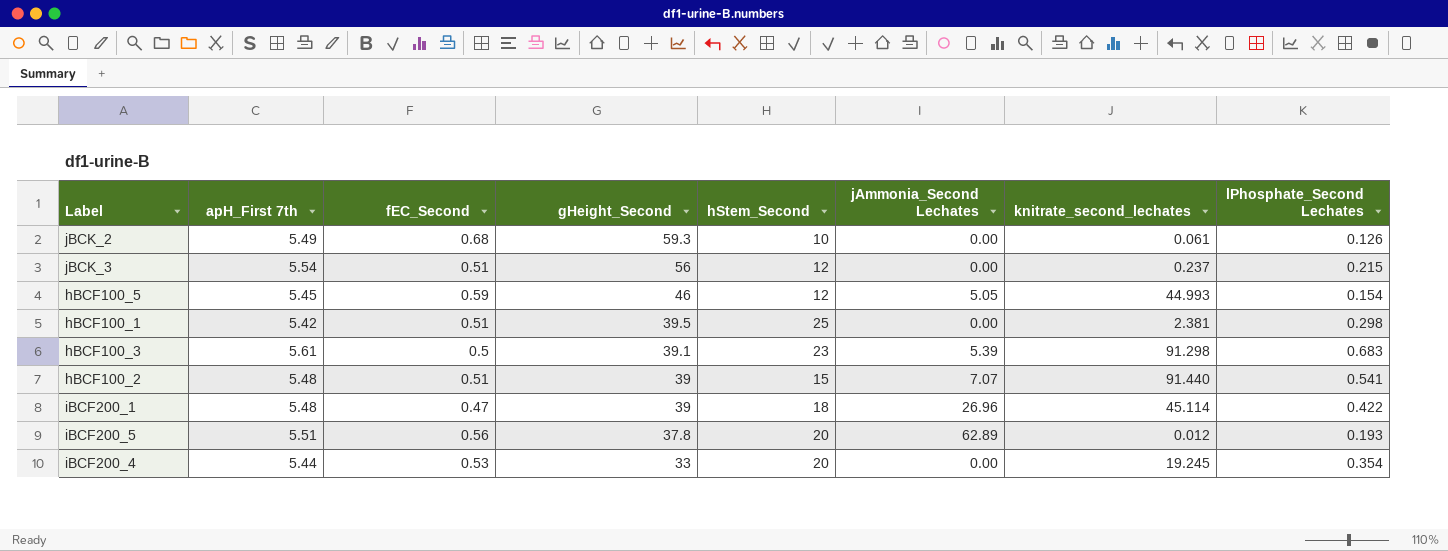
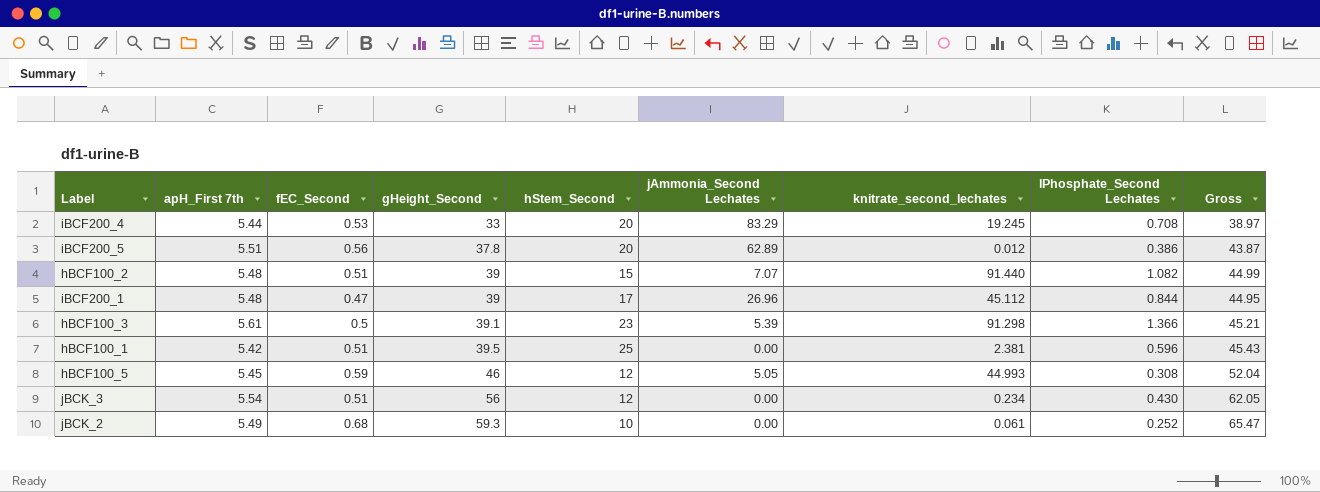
row order: gHeight_Second descending -> gHeight_Second ascending
column Gross | formula: none -> [apH_First 7th] + [fEC_Second] + [gHeight_Second]
iBCF200_4 | jAmmonia_Second Lechates: 0.00 -> 83.29
iBCF200_4 | lPhosphate_Second Lechates: 0.354 -> 0.708
iBCF200_5 | lPhosphate_Second Lechates: 0.193 -> 0.386
hBCF100_2 | lPhosphate_Second Lechates: 0.541 -> 1.082
iBCF200_1 | hStem_Second: 18 -> 17
iBCF200_1 | knitrate_second_lechates: 45.114 -> 45.112
iBCF200_1 | lPhosphate_Second Lechates: 0.422 -> 0.844
hBCF100_3 | lPhosphate_Second Lechates: 0.683 -> 1.366
hBCF100_1 | lPhosphate_Second Lechates: 0.298 -> 0.596
hBCF100_5 | lPhosphate_Second Lechates: 0.154 -> 0.308
jBCK_3 | knitrate_second_lechates: 0.237 -> 0.234
jBCK_3 | lPhosphate_Second Lechates: 0.215 -> 0.430
jBCK_2 | lPhosphate_Second Lechates: 0.126 -> 0.252

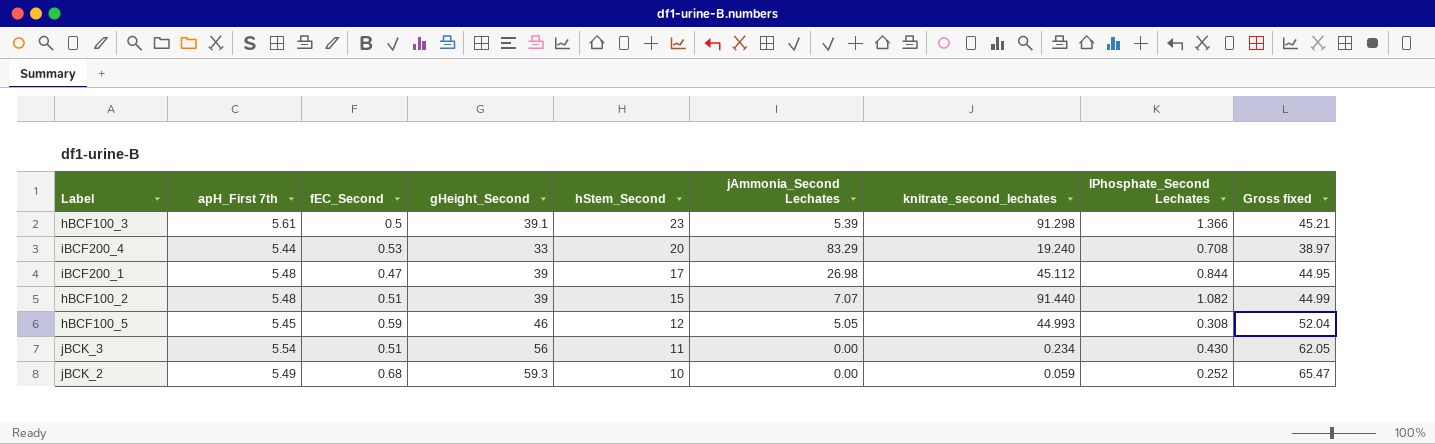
row order: gHeight_Second ascending -> hStem_Second descending
column name: Gross -> Gross fixed
row iBCF200_5: 5.51 | 0.56 | 37.8 | 20 | 62.89 | 0.012 | 0.386 | 43.87 -> none
row hBCF100_1: 5.42 | 0.51 | 39.5 | 25 | 0.00 | 2.381 | 0.596 | 45.43 -> none
iBCF200_4 | knitrate_second_lechates: 19.245 -> 19.240
iBCF200_1 | jAmmonia_Second Lechates: 26.96 -> 26.98
jBCK_3 | hStem_Second: 12 -> 11
jBCK_2 | knitrate_second_lechates: 0.061 -> 0.059

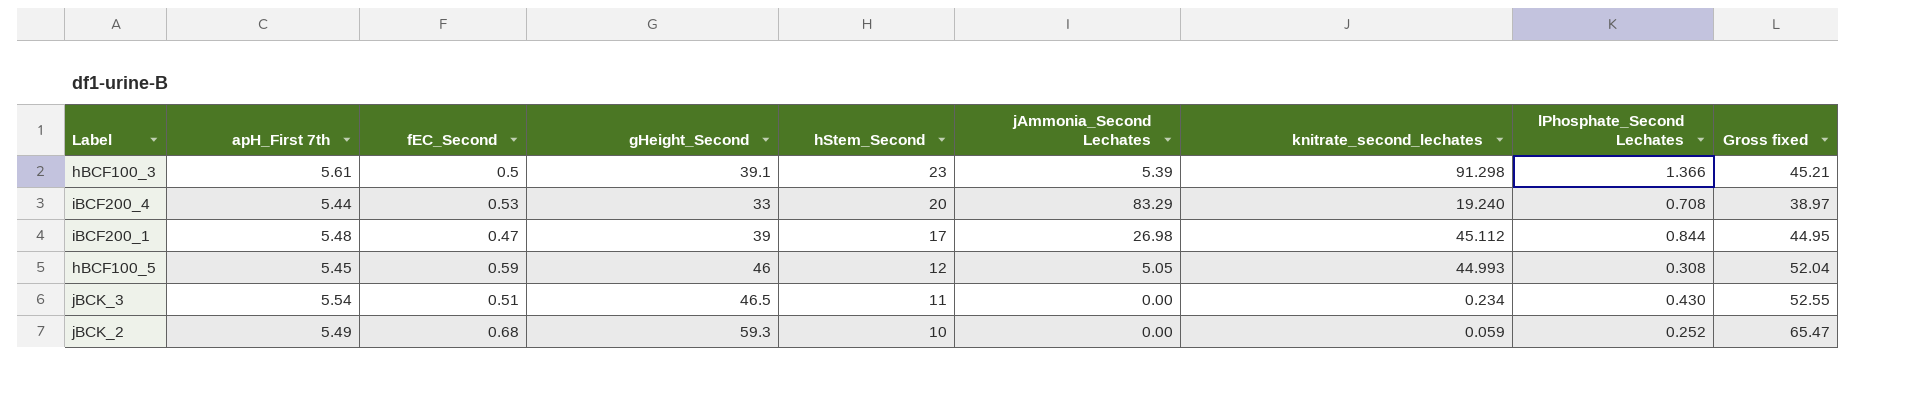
row hBCF100_2: 5.48 | 0.51 | 39 | 15 | 7.07 | 91.440 | 1.082 | 44.99 -> none
jBCK_3 | gHeight_Second: 56 -> 46.5
jBCK_3 | Gross fixed: 62.05 -> 52.55

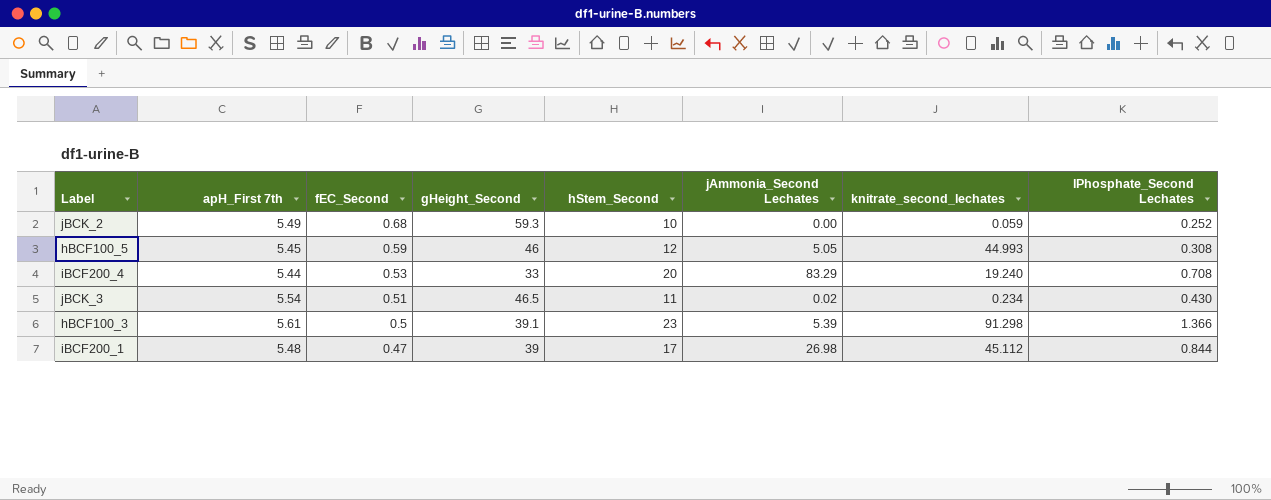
row order: hStem_Second descending -> fEC_Second descending
column Gross fixed | formula: [apH_First 7th] + [fEC_Second] + [gHeight_Second] -> none
jBCK_3 | jAmmonia_Second Lechates: 0.00 -> 0.02

